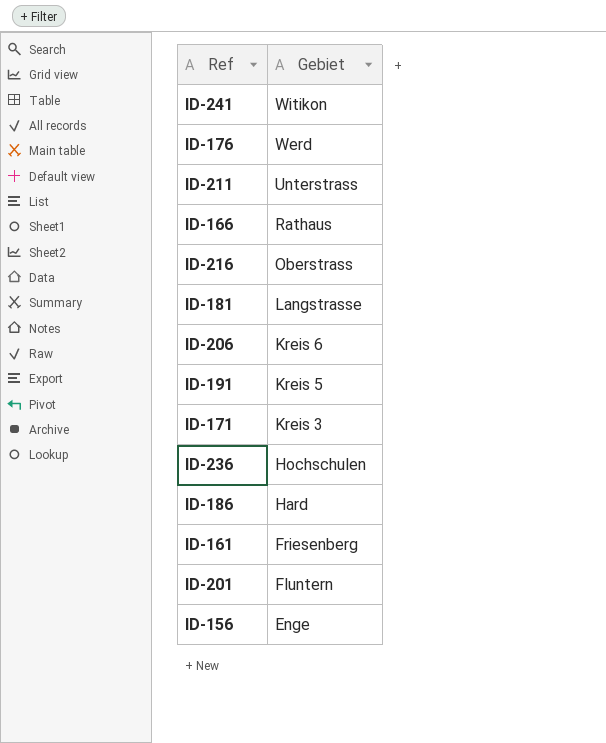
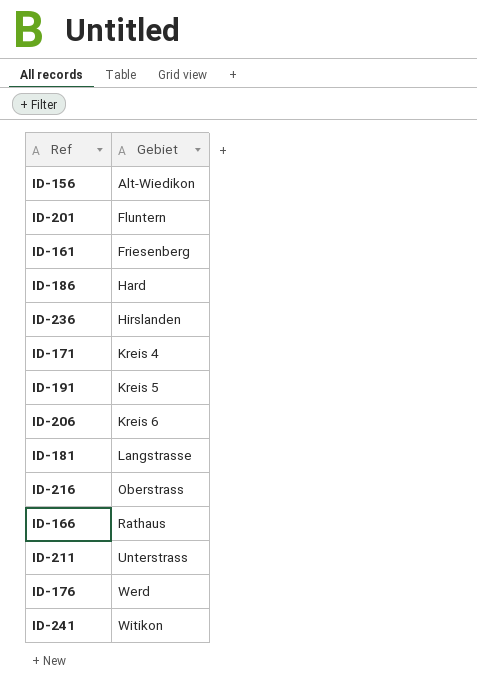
row order: Gebiet descending -> Gebiet ascending
ID-156 | Gebiet: Enge -> Alt-Wiedikon
ID-236 | Gebiet: Hochschulen -> Hirslanden
ID-171 | Gebiet: Kreis 3 -> Kreis 4

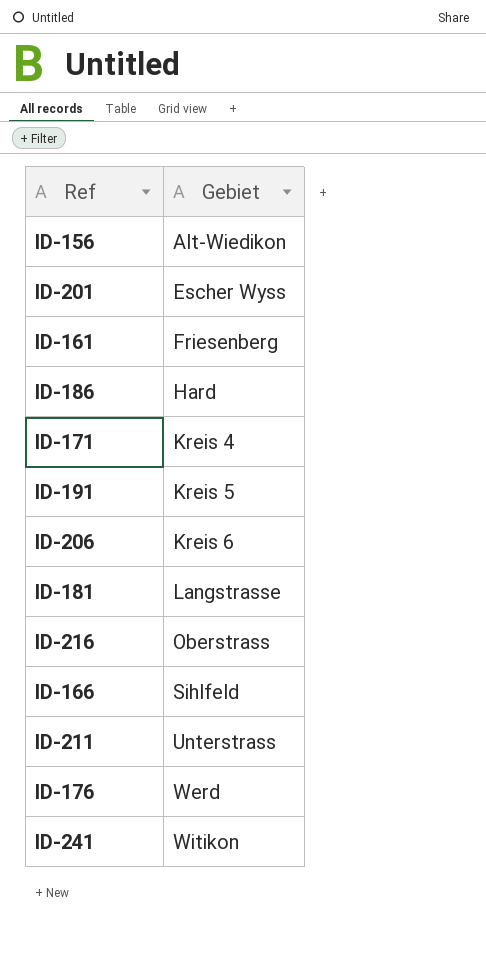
row ID-236: Hirslanden -> none
ID-201 | Gebiet: Fluntern -> Escher Wyss
ID-166 | Gebiet: Rathaus -> Sihlfeld

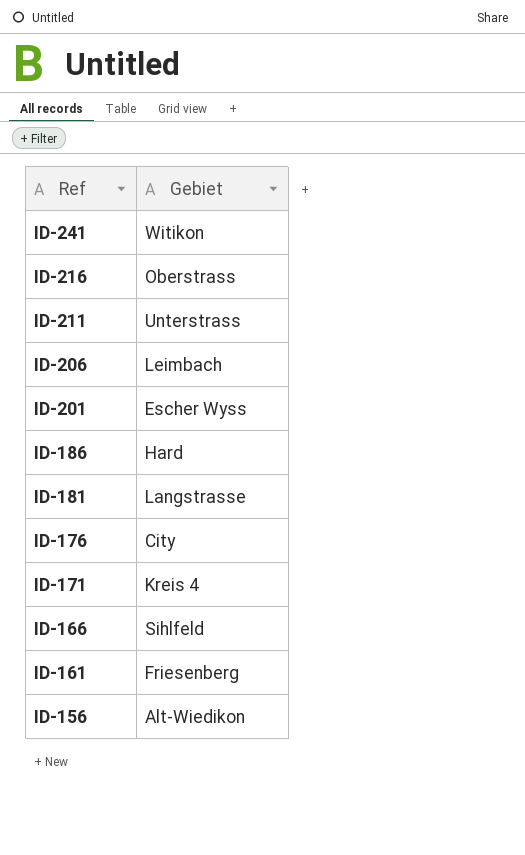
row order: Gebiet ascending -> Ref descending
row ID-191: Kreis 5 -> none
ID-206 | Gebiet: Kreis 6 -> Leimbach
ID-176 | Gebiet: Werd -> City

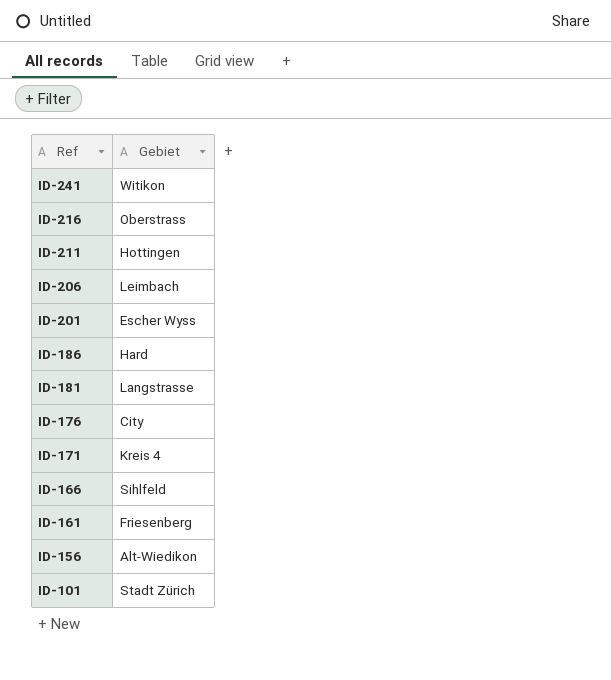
ID-211 | Gebiet: Unterstrass -> Hottingen
row ID-101: none -> Stadt Zürich

